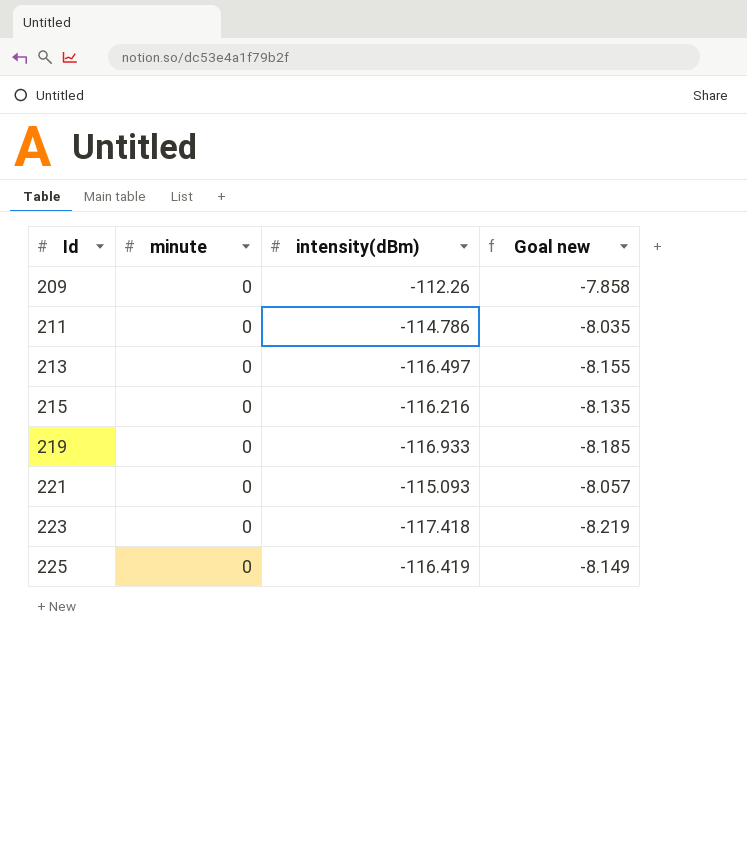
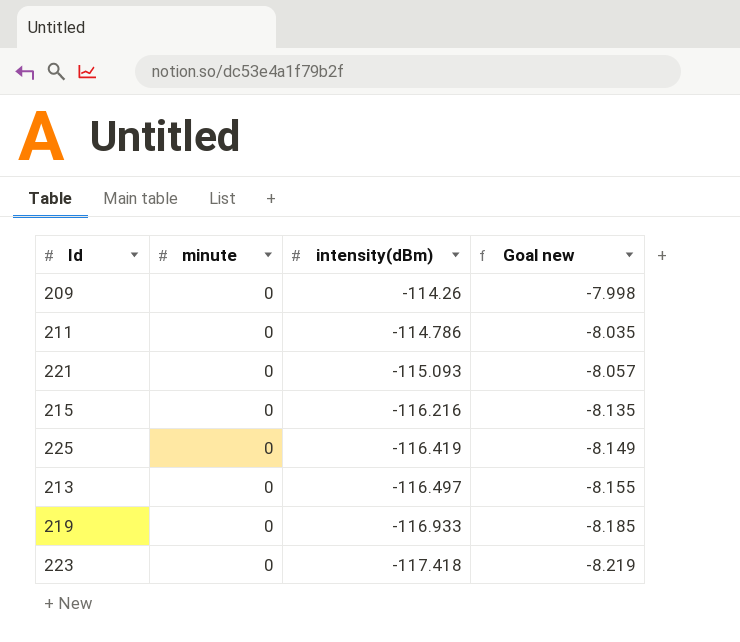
row order: Id ascending -> intensity(dBm) descending
209 | intensity(dBm): -112.26 -> -114.26
209 | Goal new: -7.858 -> -7.998

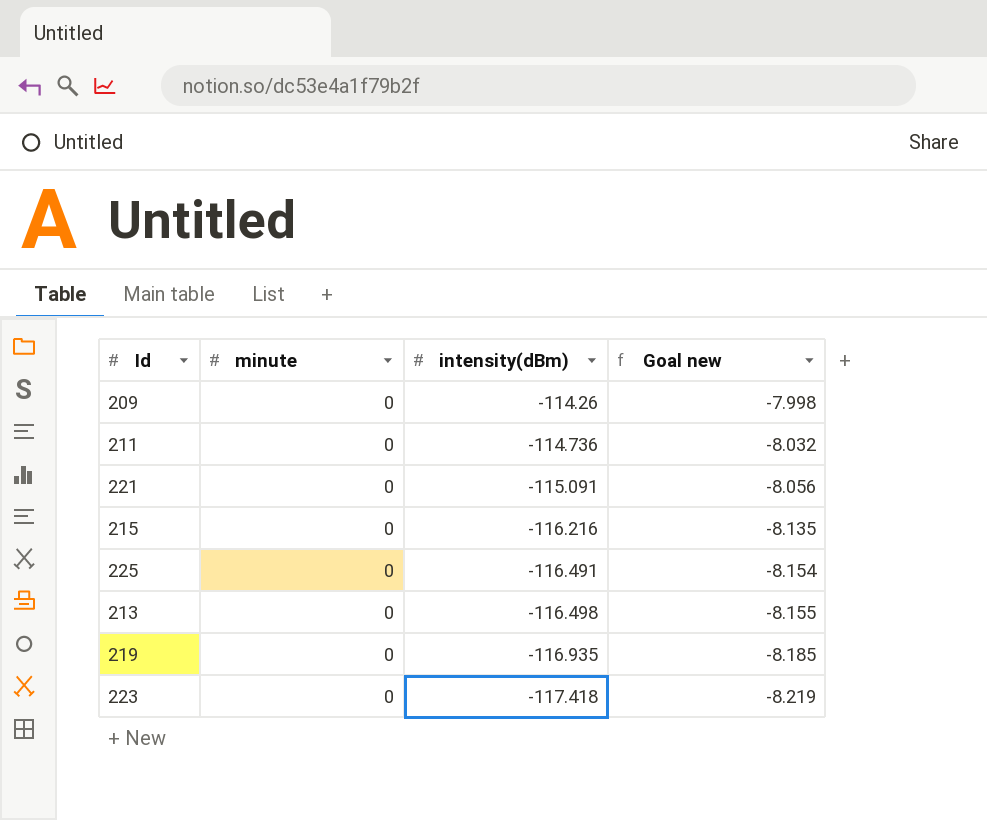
211 | intensity(dBm): -114.786 -> -114.736
211 | Goal new: -8.035 -> -8.032
221 | intensity(dBm): -115.093 -> -115.091
221 | Goal new: -8.057 -> -8.056
225 | intensity(dBm): -116.419 -> -116.491
225 | Goal new: -8.149 -> -8.154
213 | intensity(dBm): -116.497 -> -116.498
219 | intensity(dBm): -116.933 -> -116.935

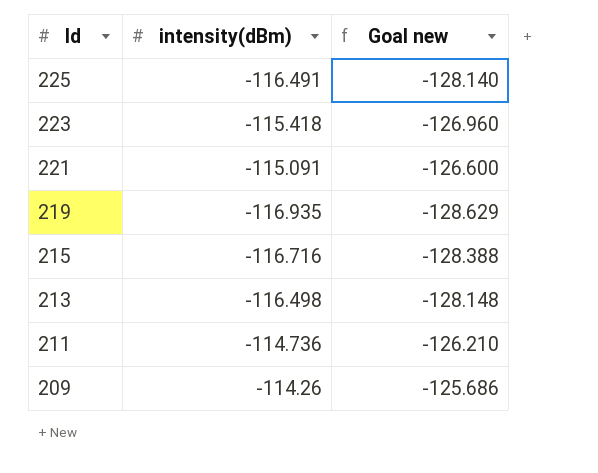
row order: intensity(dBm) descending -> Id descending
column minute | position: 2 -> none
column Goal new | formula: [intensity(dBm)] * 0.07 -> [intensity(dBm)] * 1.1
223 | intensity(dBm): -117.418 -> -115.418
215 | intensity(dBm): -116.216 -> -116.716

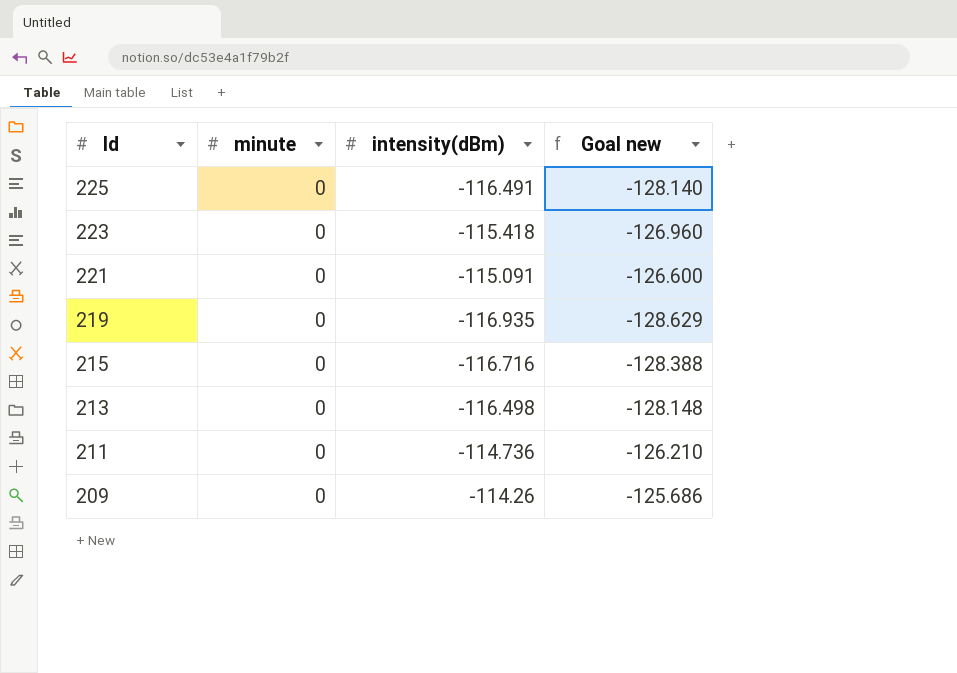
column minute | position: none -> 2

